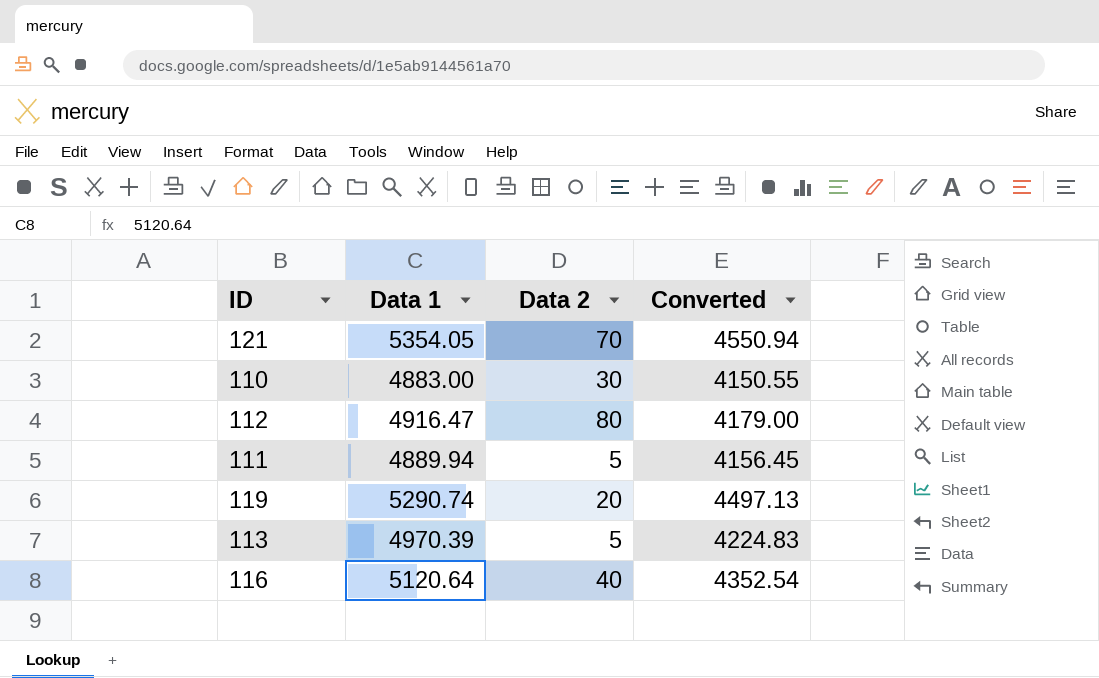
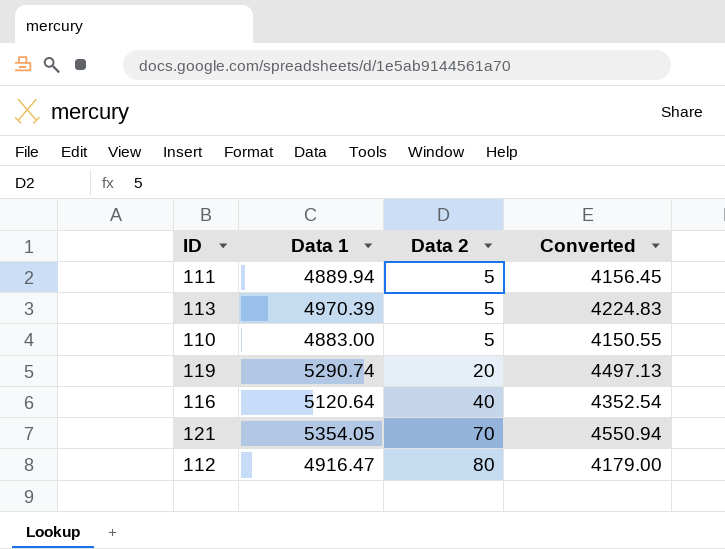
row order: none -> Data 2 ascending
110 | Data 2: 30 -> 5

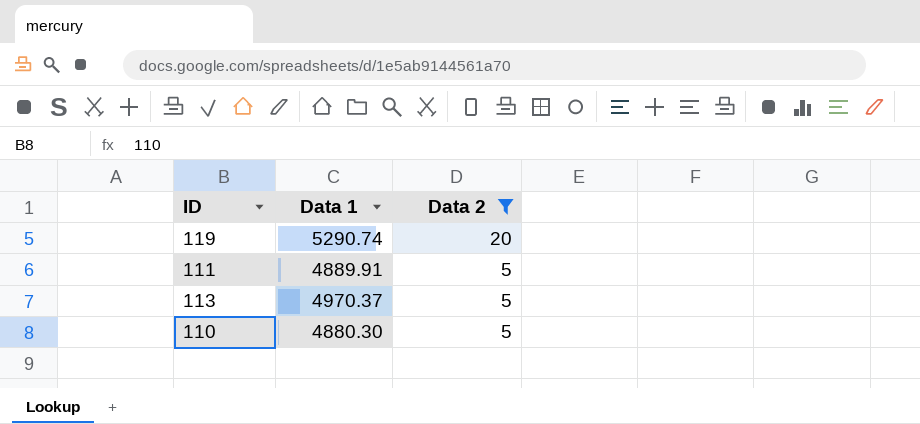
filter: none -> Data 2 <= 20
row order: Data 2 ascending -> Data 2 descending
column Converted | formula: [Data 1] * 0.85 -> none
111 | Data 1: 4889.94 -> 4889.91
113 | Data 1: 4970.39 -> 4970.37
110 | Data 1: 4883.00 -> 4880.30

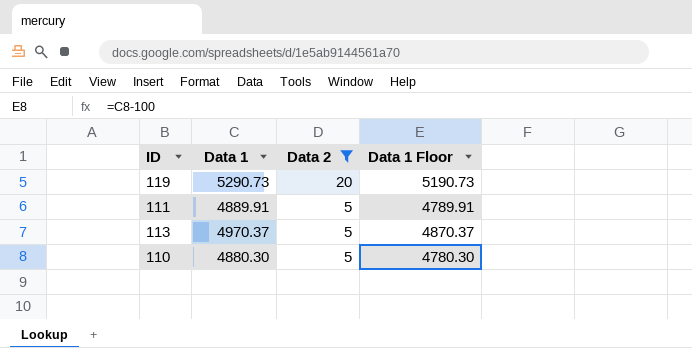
column Data 1 Floor | formula: none -> [Data 1] - 100
119 | Data 1: 5290.74 -> 5290.73

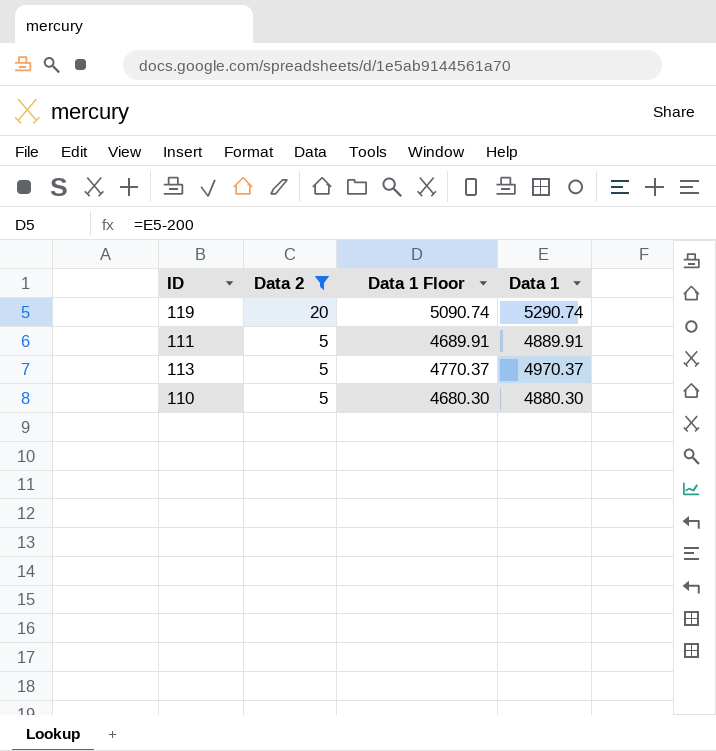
column Data 1 Floor | formula: [Data 1] - 100 -> [Data 1] - 200
column Data 1 | position: 2 -> 4
119 | Data 1: 5290.73 -> 5290.74

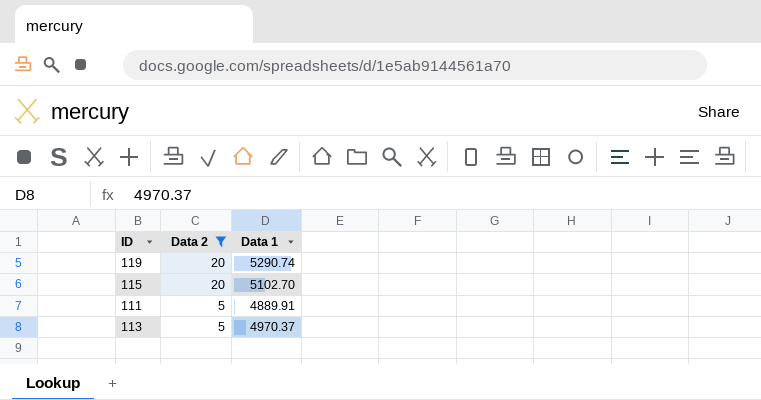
column Data 1 Floor | formula: [Data 1] - 200 -> none
row 110: 5 | 4680.30 | 4880.30 -> none
row 115: none -> 20 | 5102.70

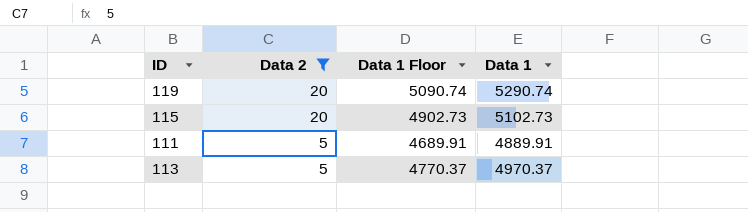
column Data 1 Floor | formula: none -> [Data 1] - 200
115 | Data 1: 5102.70 -> 5102.73

